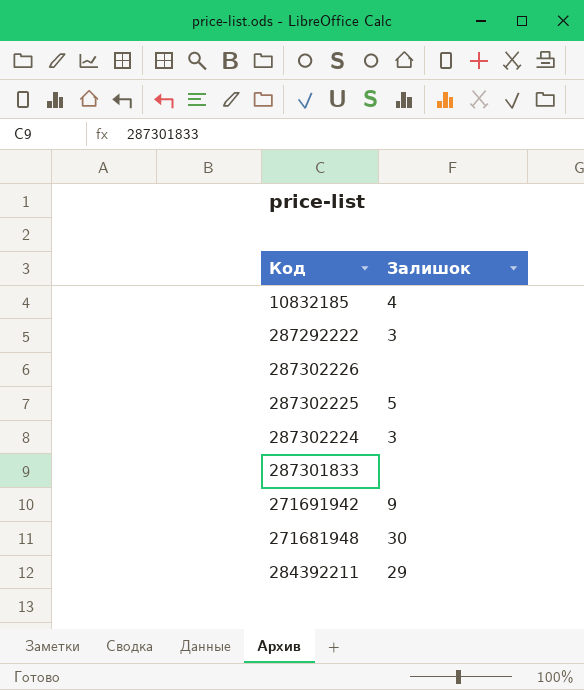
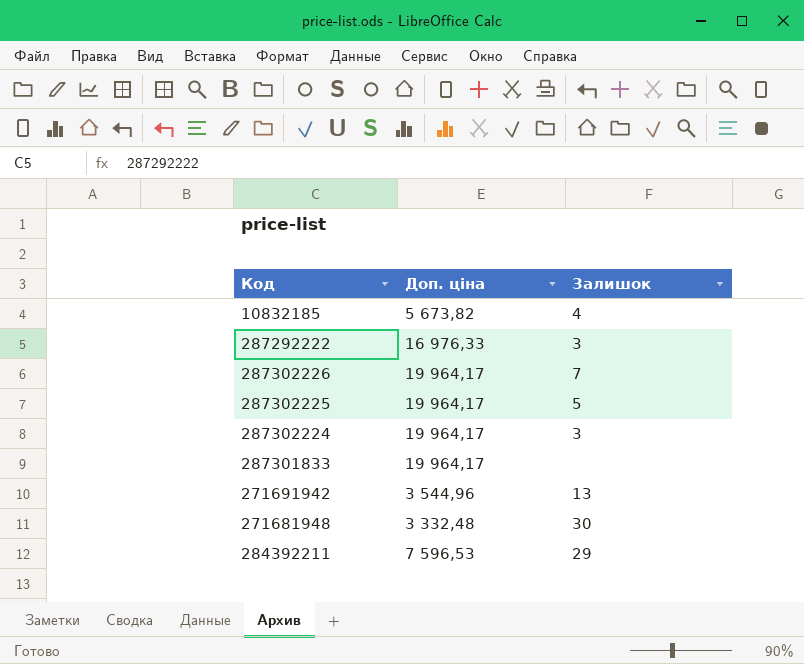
column Доп. ціна | position: none -> 2
287302226 | Залишок: none -> 7
271691942 | Залишок: 9 -> 13

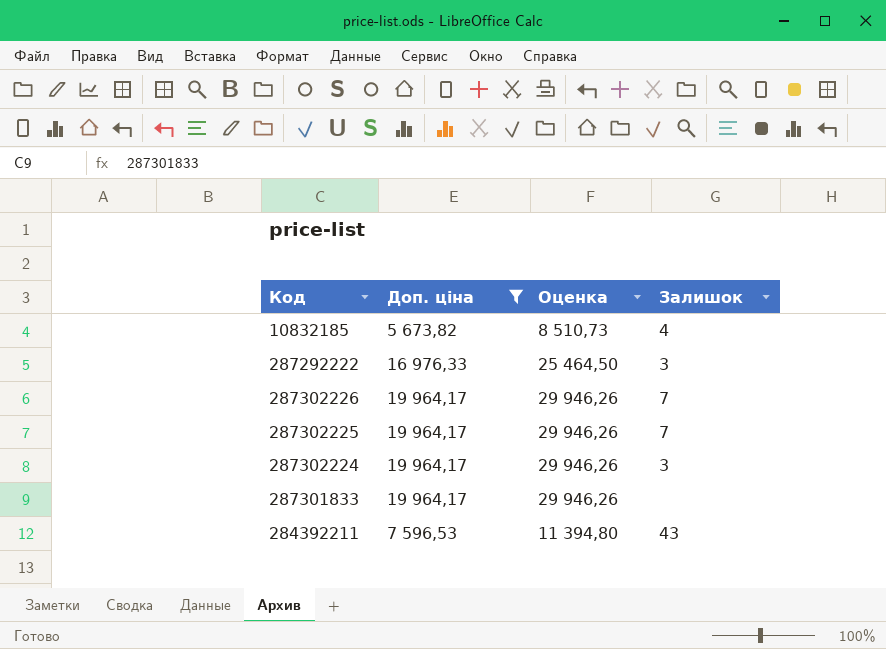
filter: none -> Доп. ціна >= 5 673,82
column Оценка | formula: none -> [Доп. ціна] * 1,5
287302225 | Залишок: 5 -> 7
284392211 | Залишок: 29 -> 43

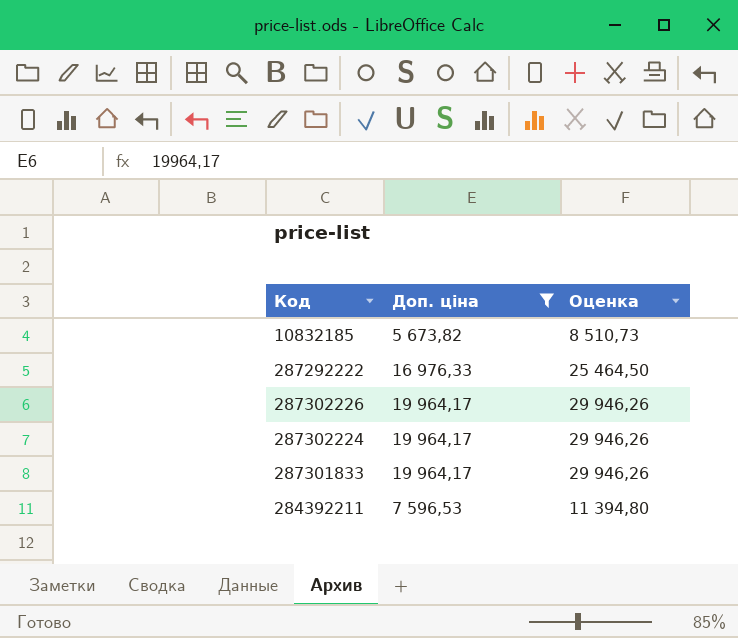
column Залишок | position: 4 -> none
row 287302225: 19 964,17 | 29 946,26 | 7 -> none

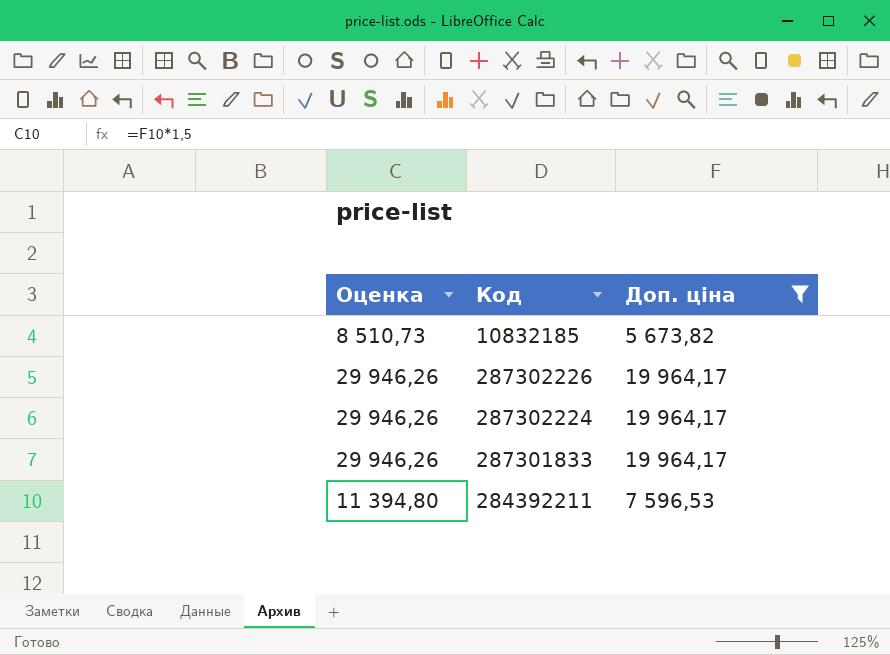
column Оценка | position: 3 -> 1
row 287292222: 16 976,33 | 25 464,50 -> none

